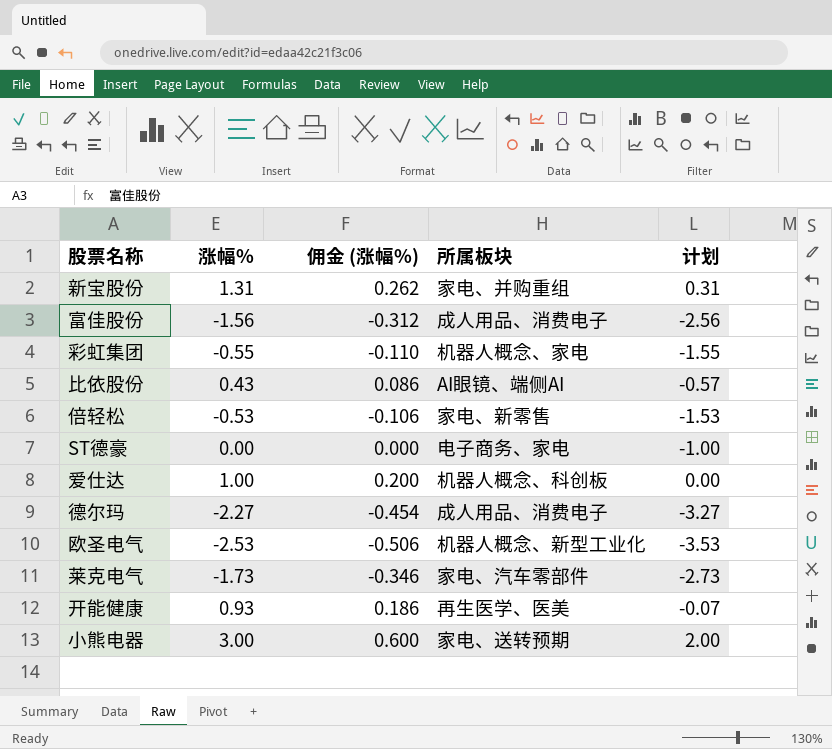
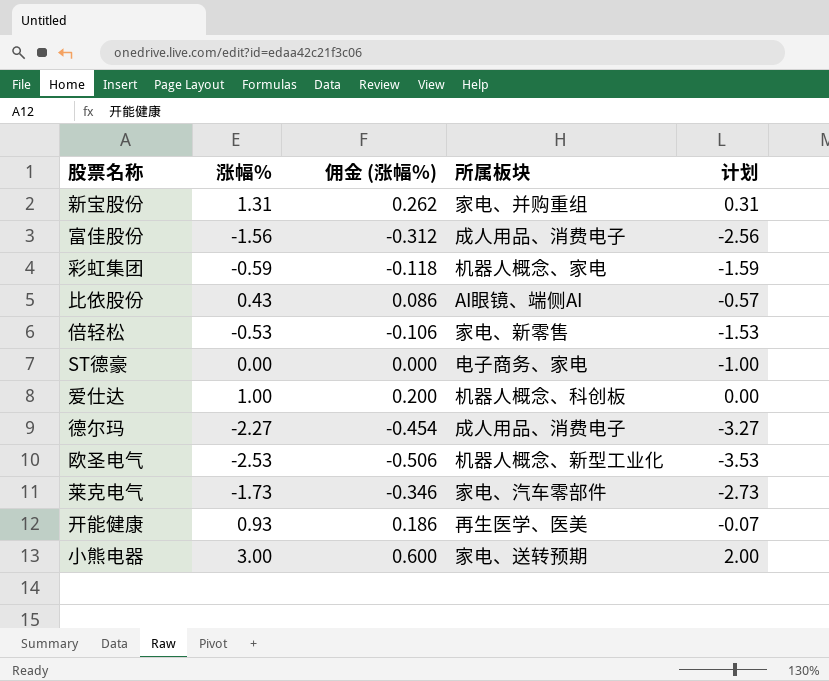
彩虹集团 | 涨幅%: -0.55 -> -0.59
彩虹集团 | 佣金 (涨幅%): -0.110 -> -0.118
彩虹集团 | 计划: -1.55 -> -1.59

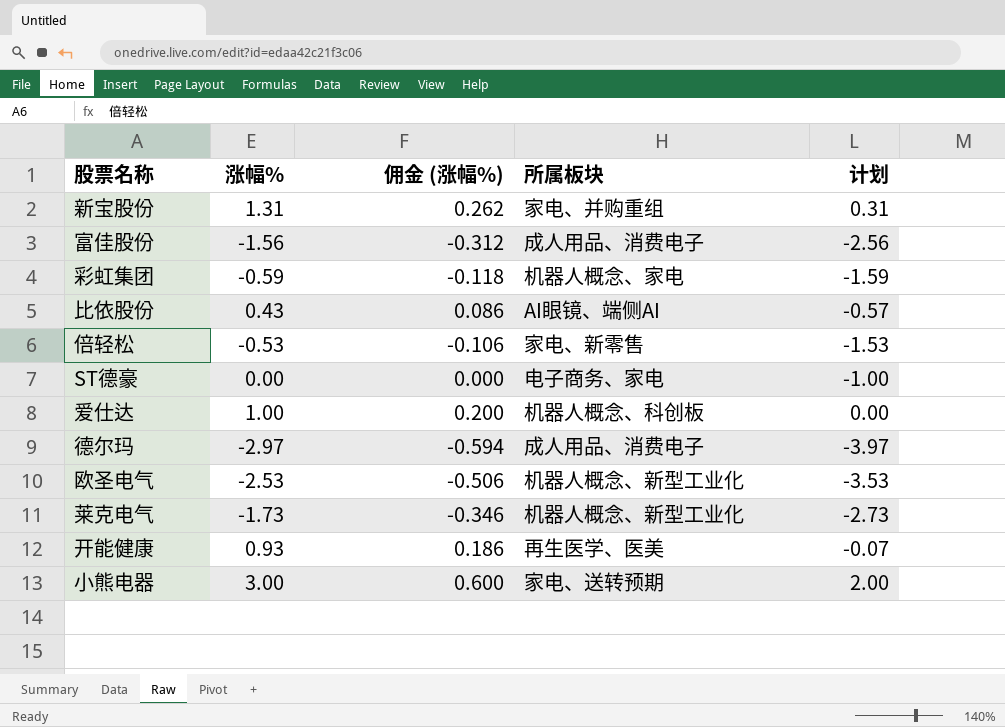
德尔玛 | 涨幅%: -2.27 -> -2.97
德尔玛 | 佣金 (涨幅%): -0.454 -> -0.594
德尔玛 | 计划: -3.27 -> -3.97
莱克电气 | 所属板块: 家电、汽车零部件 -> 机器人概念、新型工业化

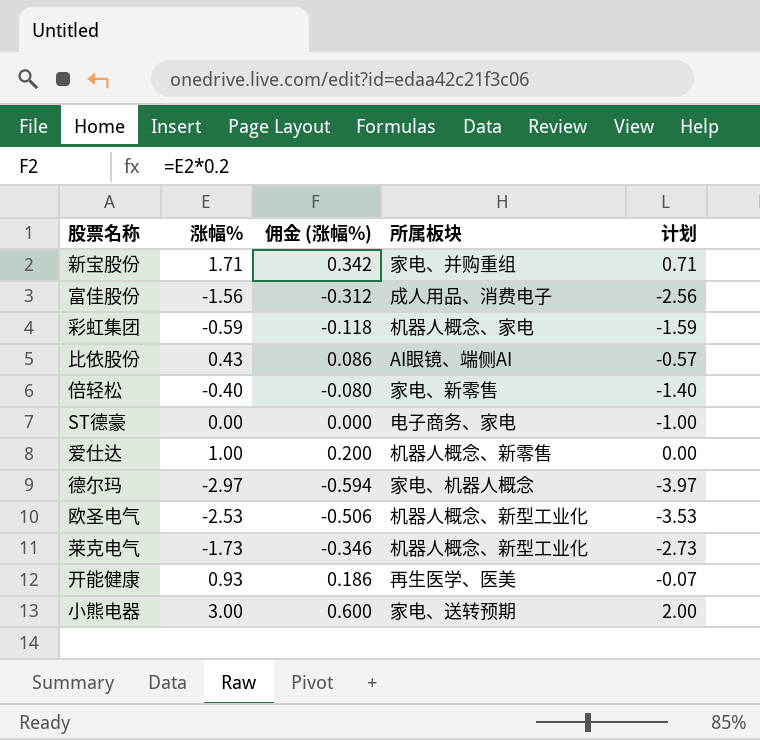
新宝股份 | 涨幅%: 1.31 -> 1.71
新宝股份 | 佣金 (涨幅%): 0.262 -> 0.342
新宝股份 | 计划: 0.31 -> 0.71
倍轻松 | 涨幅%: -0.53 -> -0.40
倍轻松 | 佣金 (涨幅%): -0.106 -> -0.080
倍轻松 | 计划: -1.53 -> -1.40
爱仕达 | 所属板块: 机器人概念、科创板 -> 机器人概念、新零售
德尔玛 | 所属板块: 成人用品、消费电子 -> 家电、机器人概念

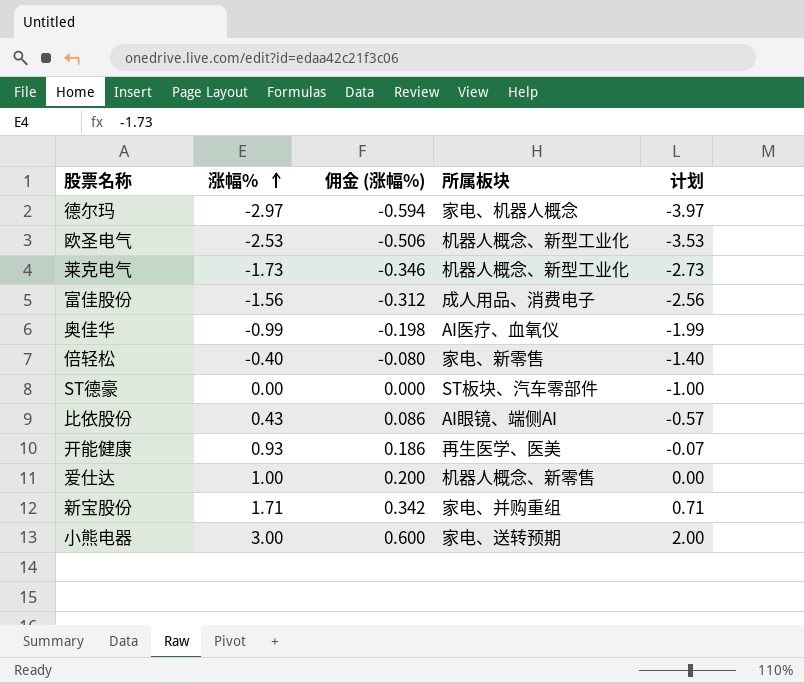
row order: none -> 涨幅% ascending
row 彩虹集团: -0.59 | -0.118 | 机器人概念、家电 | -1.59 -> none
row 奥佳华: none -> -0.99 | -0.198 | AI医疗、血氧仪 | -1.99
ST德豪 | 所属板块: 电子商务、家电 -> ST板块、汽车零部件

